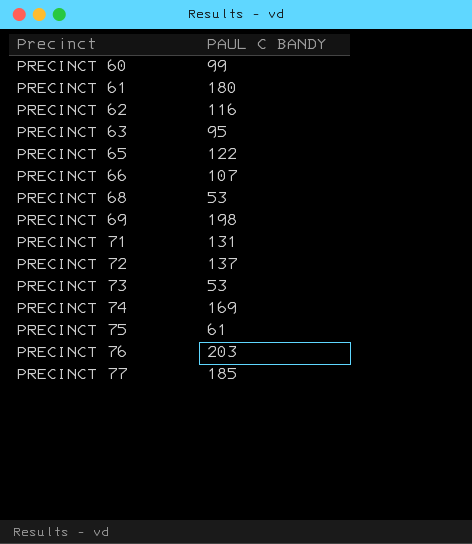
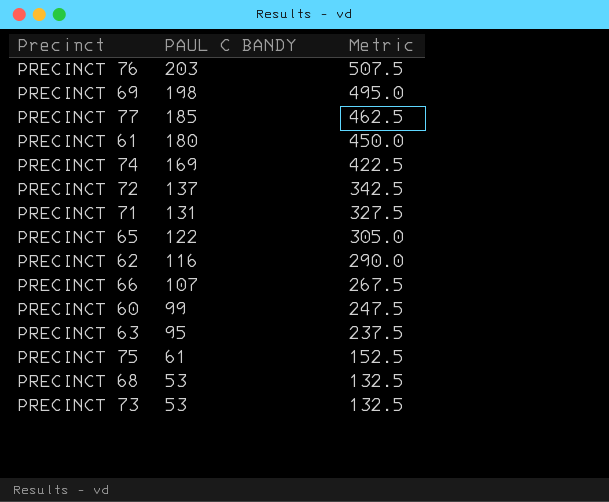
row order: Precinct ascending -> PAUL C BANDY descending
column Metric | formula: none -> [PAUL C BANDY] * 2.5

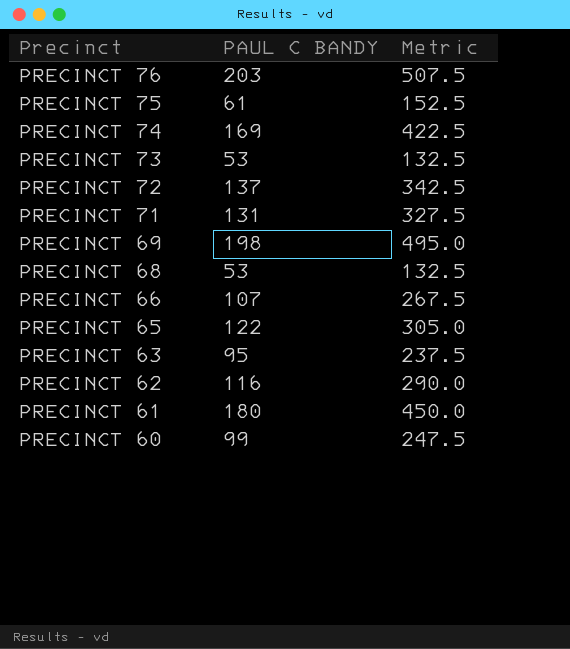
row order: PAUL C BANDY descending -> Precinct descending
row PRECINCT 77: 185 | 462.5 -> none

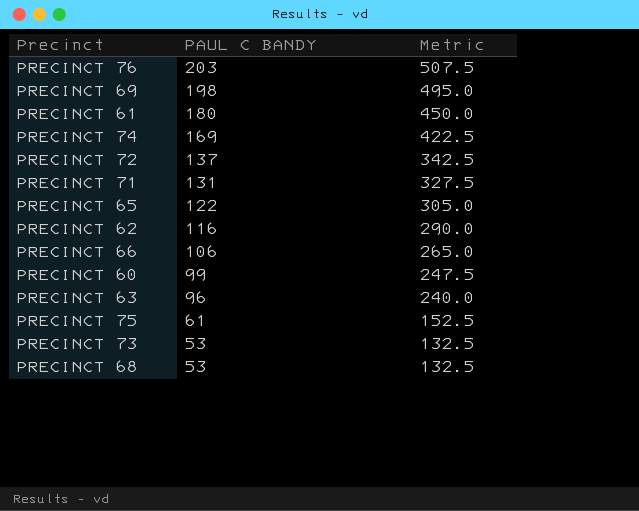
row order: Precinct descending -> PAUL C BANDY descending
PRECINCT 66 | PAUL C BANDY: 107 -> 106
PRECINCT 66 | Metric: 267.5 -> 265.0
PRECINCT 63 | PAUL C BANDY: 95 -> 96
PRECINCT 63 | Metric: 237.5 -> 240.0

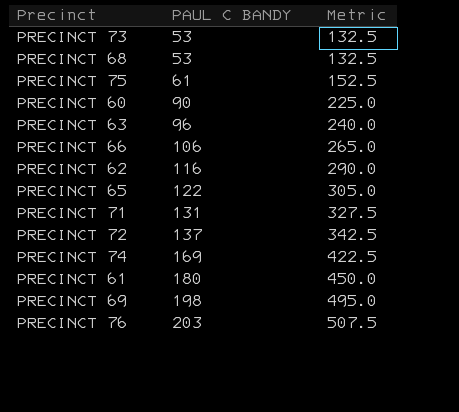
row order: PAUL C BANDY descending -> PAUL C BANDY ascending
PRECINCT 60 | PAUL C BANDY: 99 -> 90
PRECINCT 60 | Metric: 247.5 -> 225.0

